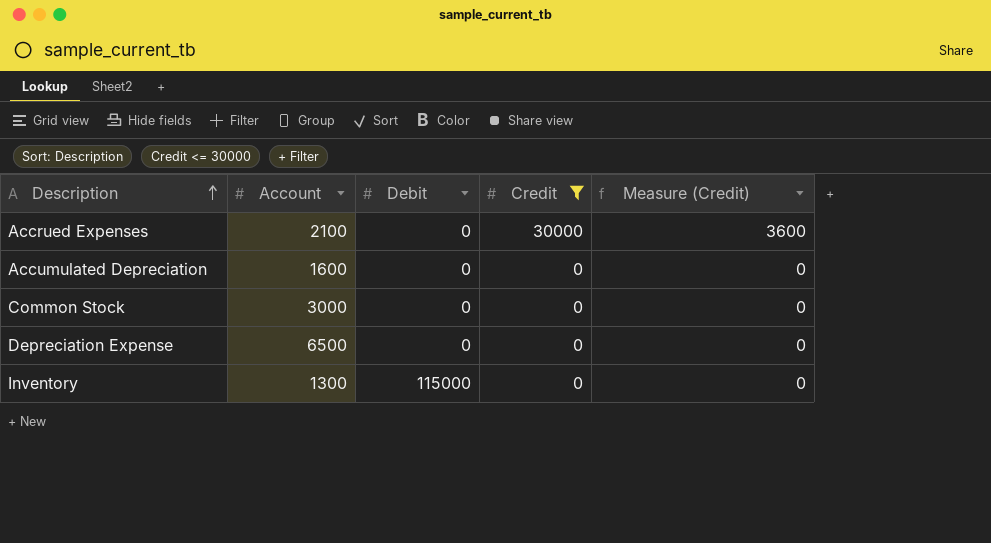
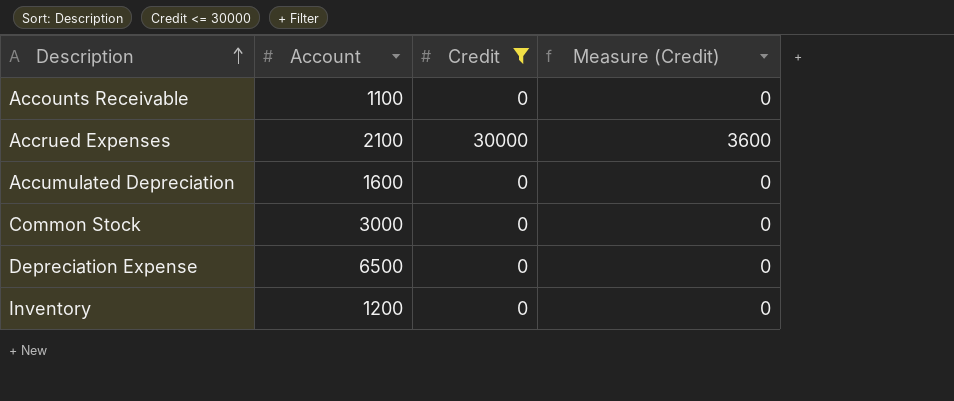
column Debit | position: 3 -> none
row Accounts Receivable: none -> 1100 | 0 | 0
Inventory | Account: 1300 -> 1200

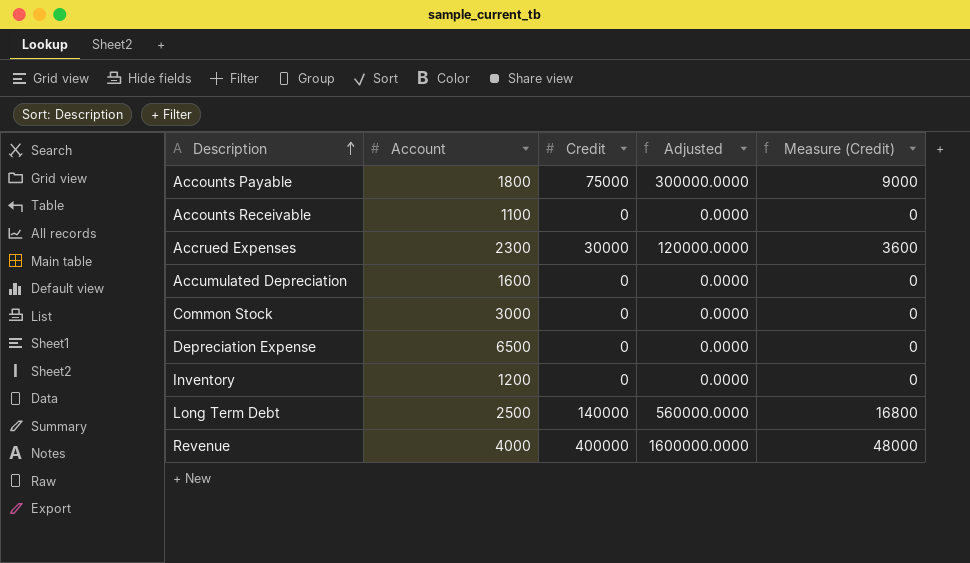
filter: Credit <= 30000 -> none
column Adjusted | formula: none -> [Credit] * 4
Accrued Expenses | Account: 2100 -> 2300

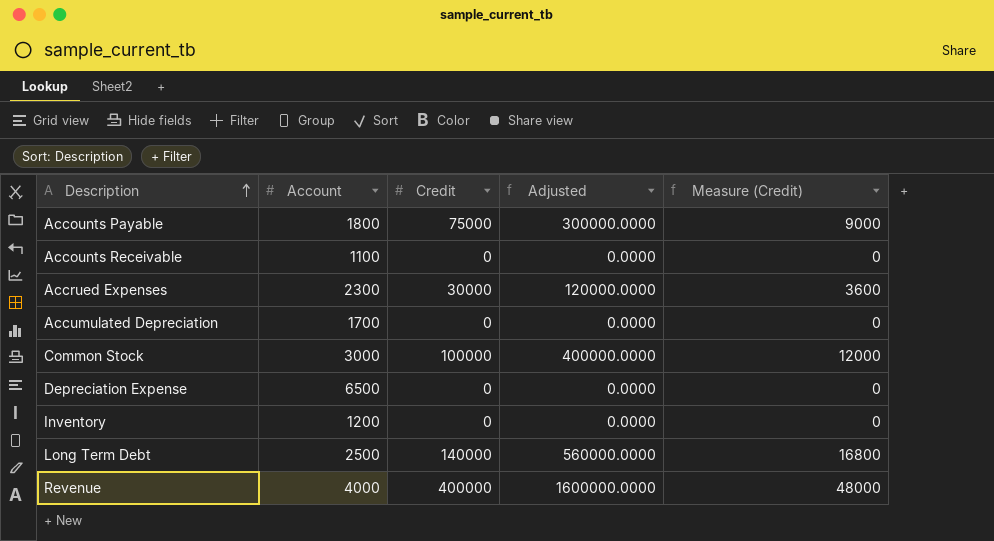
Accumulated Depreciation | Account: 1600 -> 1700
Common Stock | Credit: 0 -> 100000
Common Stock | Adjusted: 0.0000 -> 400000.0000
Common Stock | Measure (Credit): 0 -> 12000

